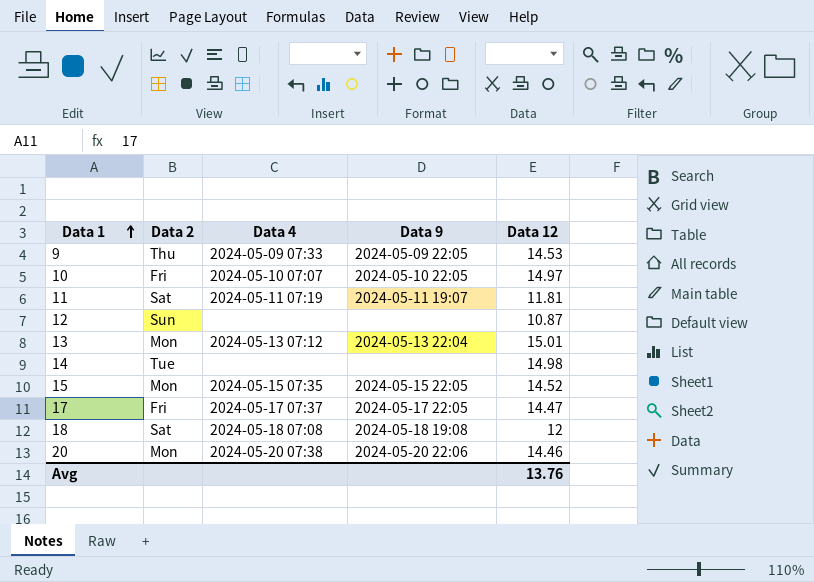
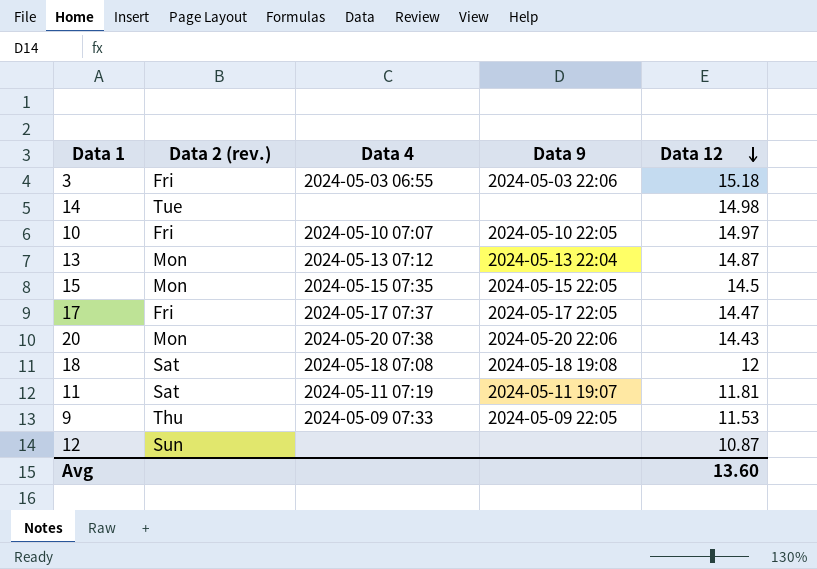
row order: Data 1 ascending -> Data 12 descending
column name: Data 2 -> Data 2 (rev.)
row 3: none -> Fri | 2024-05-03 06:55 | 2024-05-03 22:06 | 15.18
13 | Data 12: 15.01 -> 14.87
15 | Data 12: 14.52 -> 14.5
20 | Data 12: 14.46 -> 14.43
9 | Data 12: 14.53 -> 11.53
Avg | Data 12: 13.76 -> 13.60

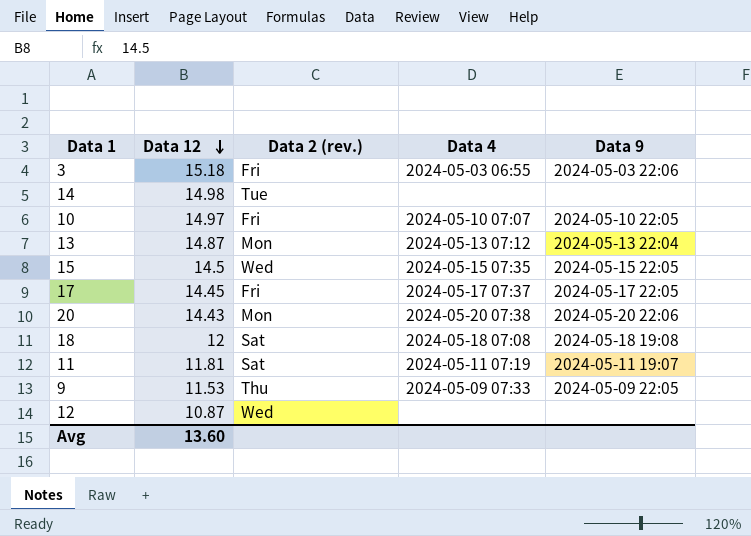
column Data 12 | position: 5 -> 2
15 | Data 2 (rev.): Mon -> Wed
17 | Data 12: 14.47 -> 14.45
12 | Data 2 (rev.): Sun -> Wed

